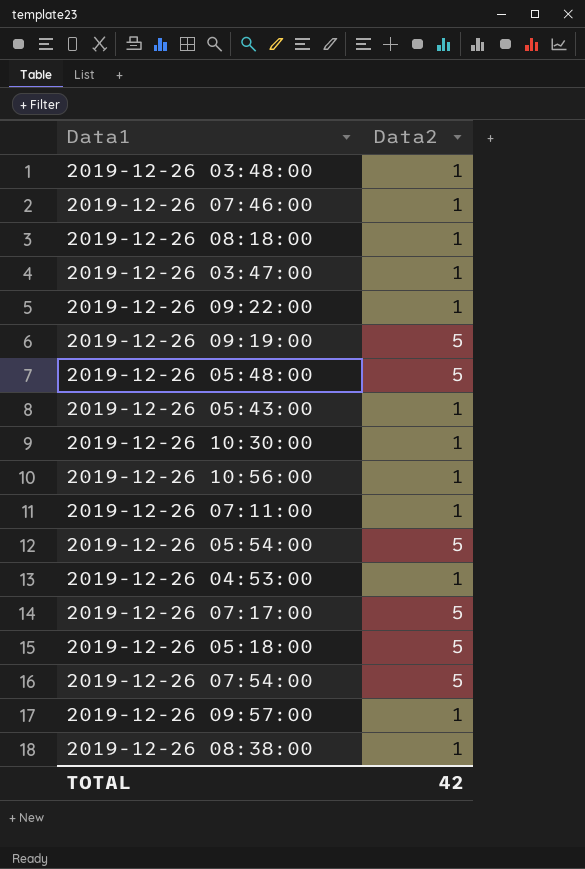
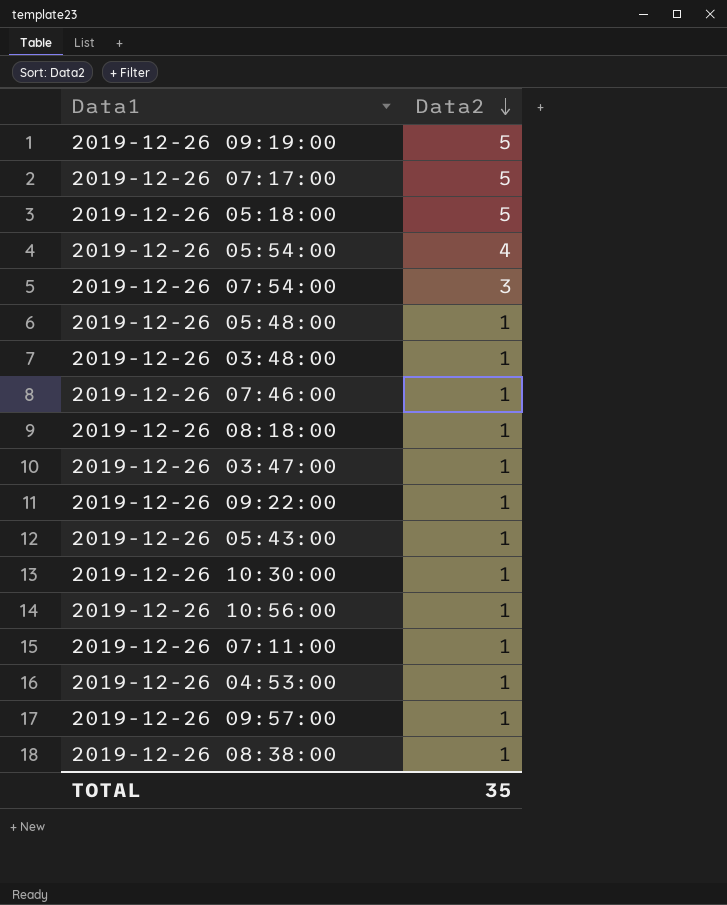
row order: none -> Data2 descending
2019-12-26 05:54:00 | Data2: 5 -> 4
2019-12-26 07:54:00 | Data2: 5 -> 3
2019-12-26 05:48:00 | Data2: 5 -> 1
TOTAL | Data2: 42 -> 35

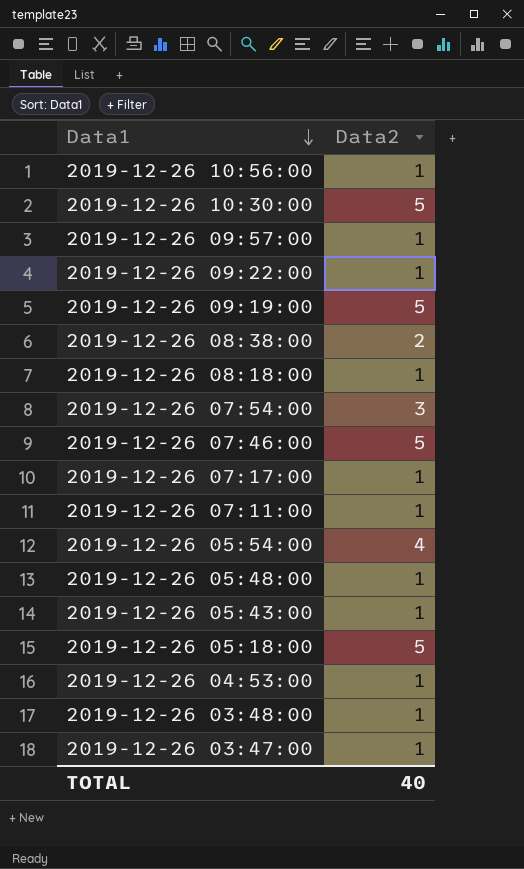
row order: Data2 descending -> Data1 descending
2019-12-26 10:30:00 | Data2: 1 -> 5
2019-12-26 08:38:00 | Data2: 1 -> 2
2019-12-26 07:46:00 | Data2: 1 -> 5
2019-12-26 07:17:00 | Data2: 5 -> 1
TOTAL | Data2: 35 -> 40

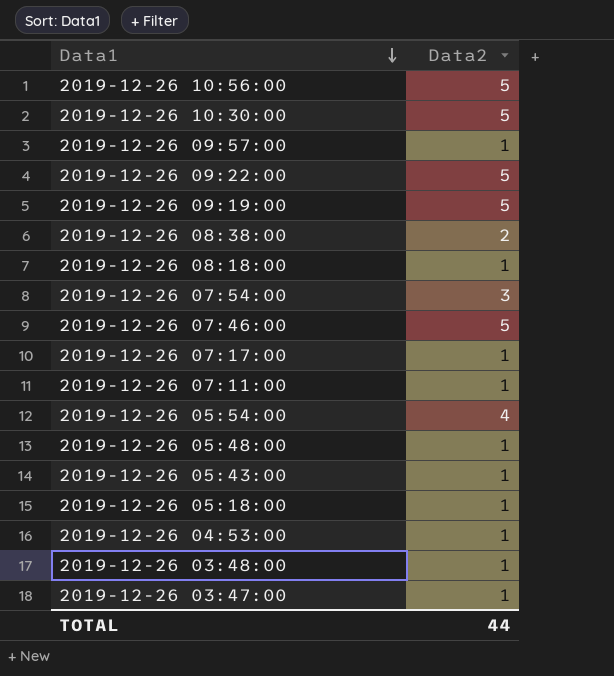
2019-12-26 10:56:00 | Data2: 1 -> 5
2019-12-26 09:22:00 | Data2: 1 -> 5
2019-12-26 05:18:00 | Data2: 5 -> 1
TOTAL | Data2: 40 -> 44

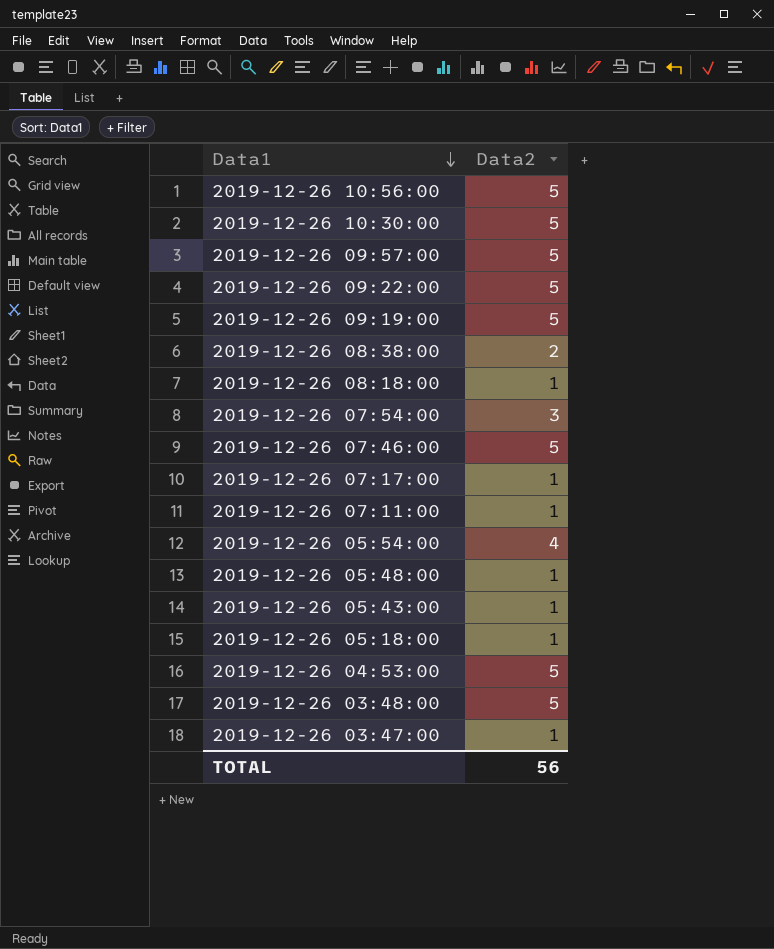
2019-12-26 09:57:00 | Data2: 1 -> 5
2019-12-26 04:53:00 | Data2: 1 -> 5
2019-12-26 03:48:00 | Data2: 1 -> 5
TOTAL | Data2: 44 -> 56

